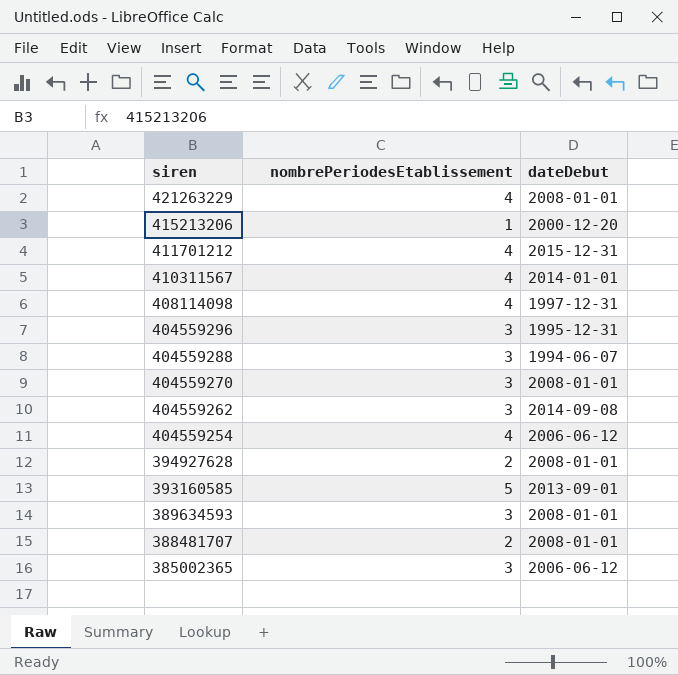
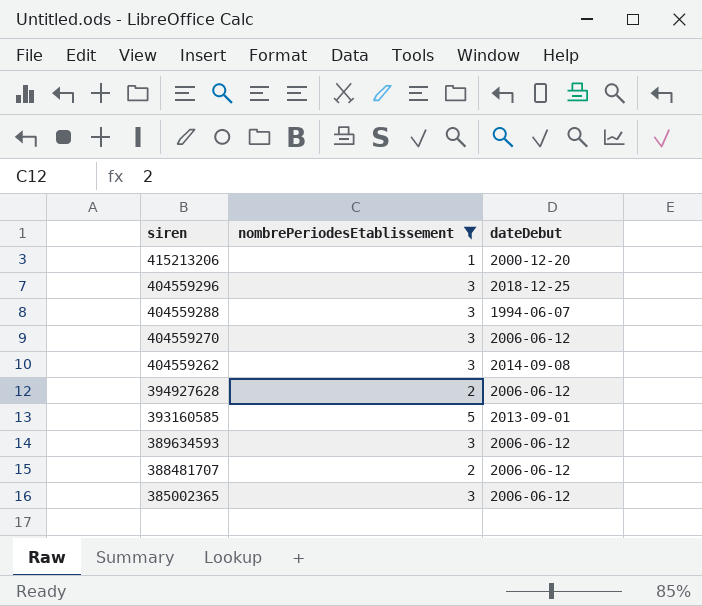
filter: none -> nombrePeriodesEtablissement != 4
404559296 | dateDebut: 1995-12-31 -> 2018-12-25
404559270 | dateDebut: 2008-01-01 -> 2006-06-12
394927628 | dateDebut: 2008-01-01 -> 2006-06-12
389634593 | dateDebut: 2008-01-01 -> 2006-06-12
388481707 | dateDebut: 2008-01-01 -> 2006-06-12

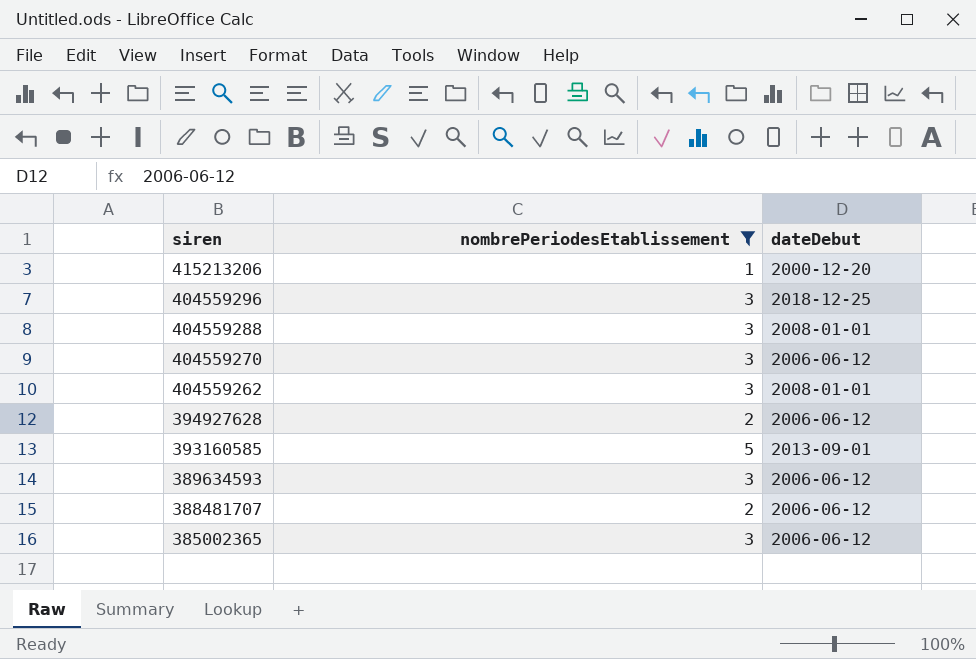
404559288 | dateDebut: 1994-06-07 -> 2008-01-01
404559262 | dateDebut: 2014-09-08 -> 2008-01-01

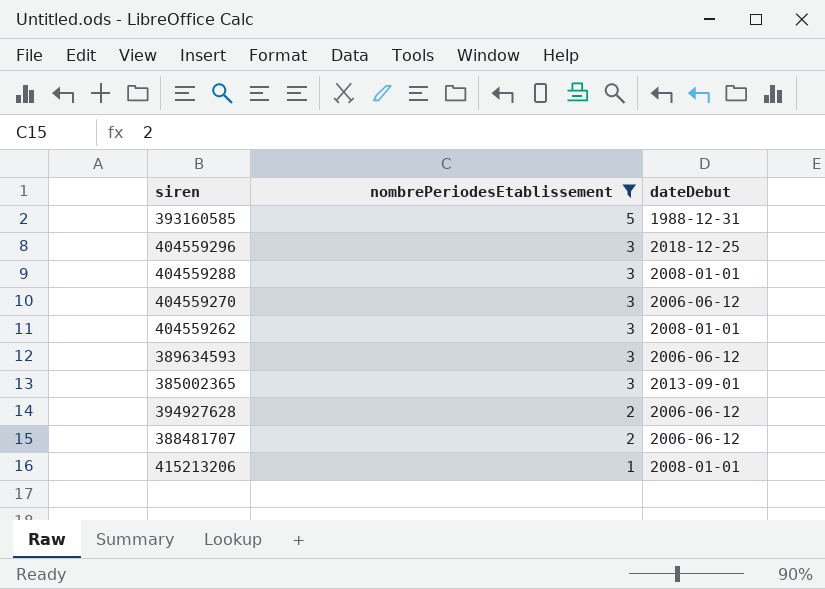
row order: siren descending -> nombrePeriodesEtablissement descending
393160585 | dateDebut: 2013-09-01 -> 1988-12-31
385002365 | dateDebut: 2006-06-12 -> 2013-09-01
415213206 | dateDebut: 2000-12-20 -> 2008-01-01

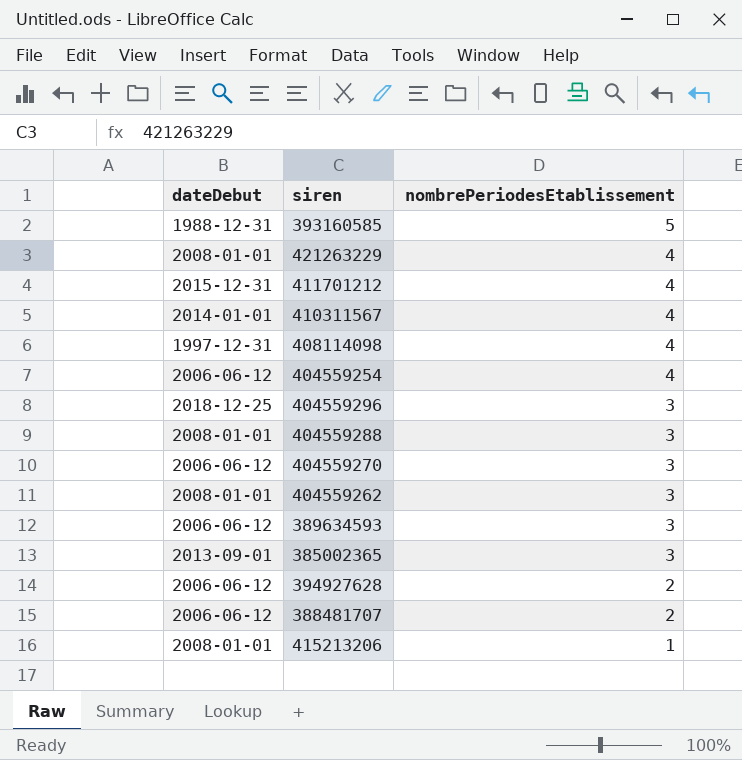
filter: nombrePeriodesEtablissement != 4 -> none
column dateDebut | position: 3 -> 1

